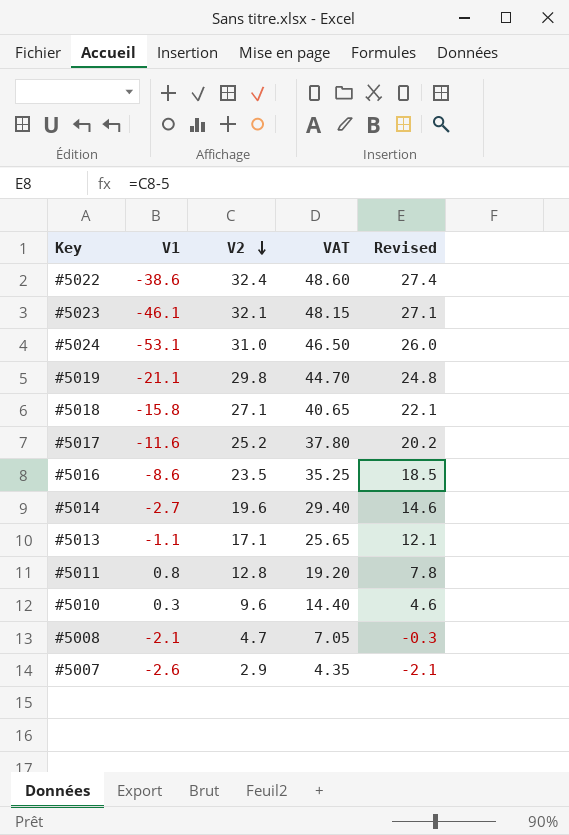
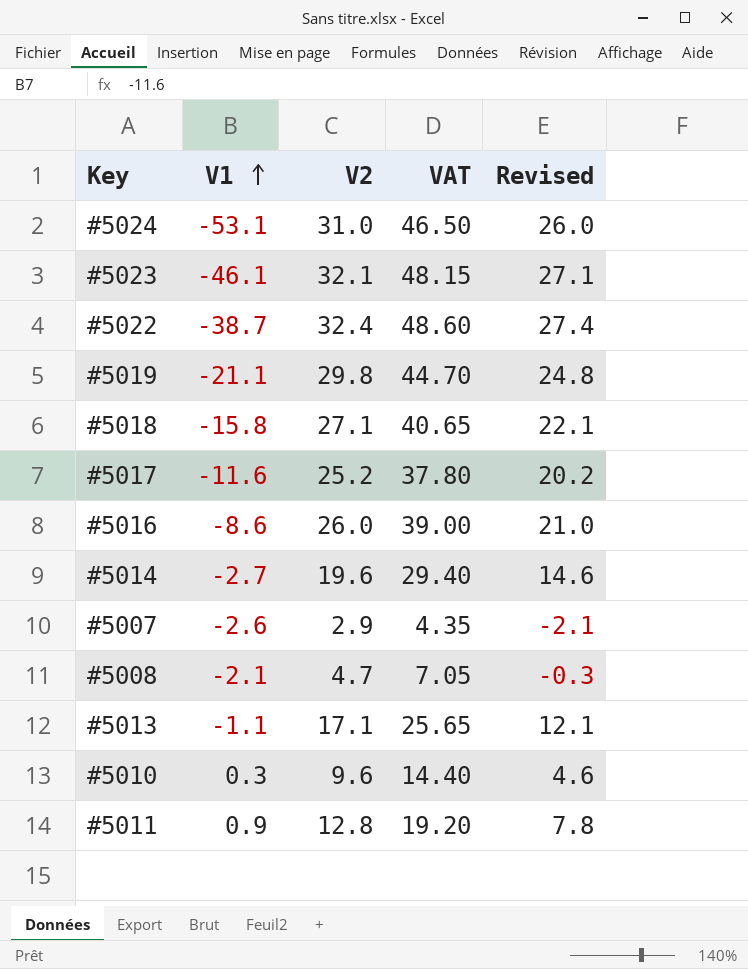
row order: V2 descending -> V1 ascending
#5022 | V1: -38.6 -> -38.7
#5016 | V2: 23.5 -> 26.0
#5016 | VAT: 35.25 -> 39.00
#5016 | Revised: 18.5 -> 21.0
#5011 | V1: 0.8 -> 0.9

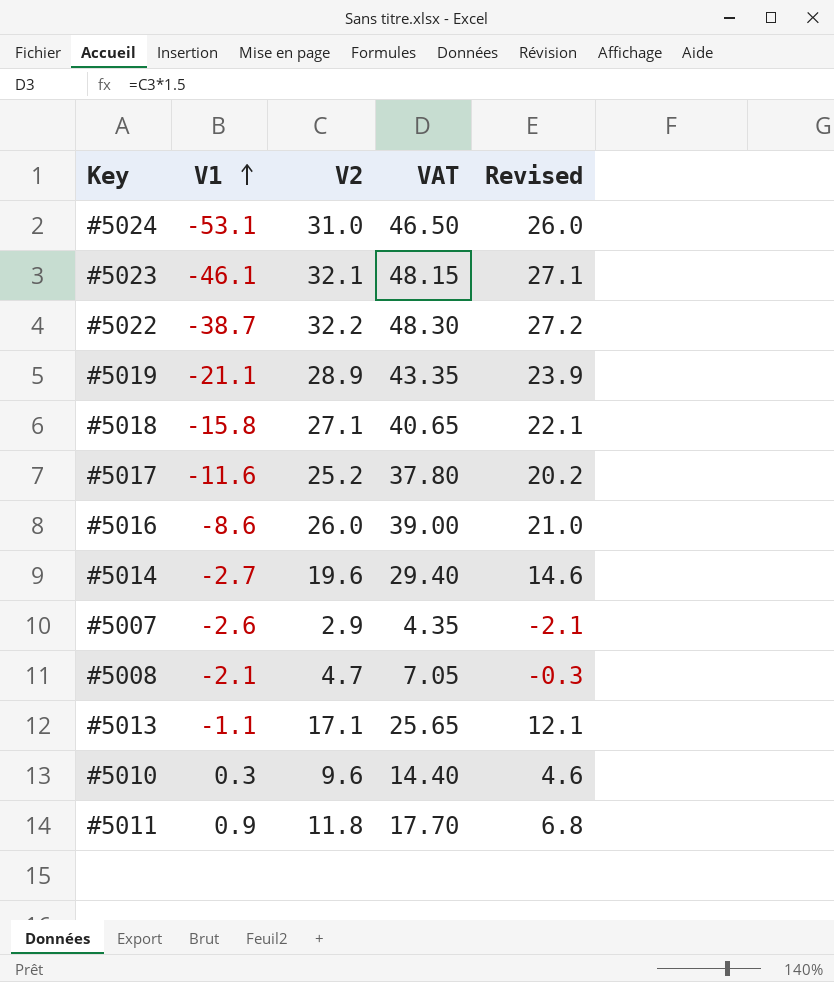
#5022 | V2: 32.4 -> 32.2
#5022 | VAT: 48.60 -> 48.30
#5022 | Revised: 27.4 -> 27.2
#5019 | V2: 29.8 -> 28.9
#5019 | VAT: 44.70 -> 43.35
#5019 | Revised: 24.8 -> 23.9
#5011 | V2: 12.8 -> 11.8
#5011 | VAT: 19.20 -> 17.70
#5011 | Revised: 7.8 -> 6.8

